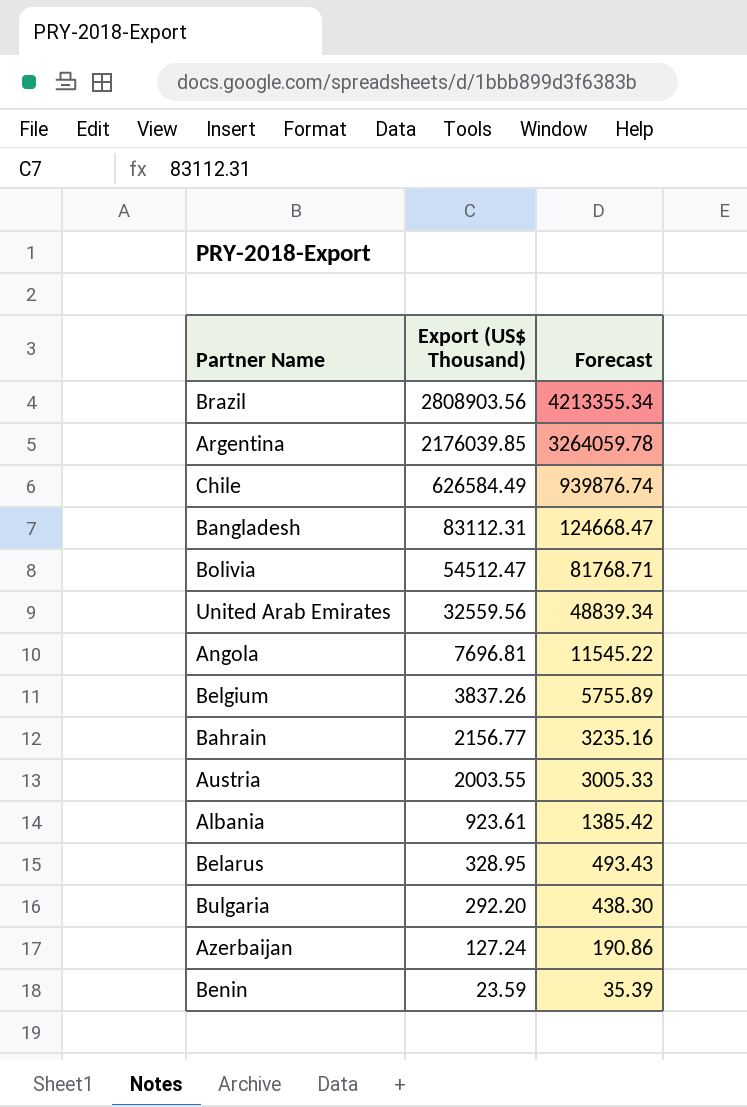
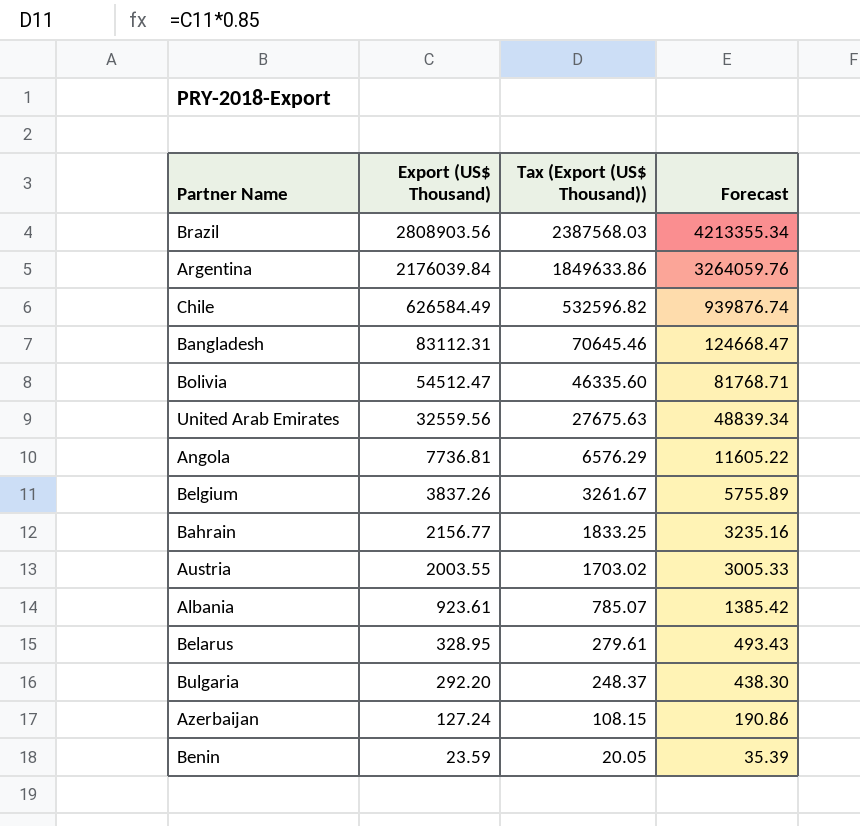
column Tax (Export (US$ Thousand)) | formula: none -> [Export (US$ Thousand)] * 0.85
Argentina | Export (US$ Thousand): 2176039.85 -> 2176039.84
Argentina | Forecast: 3264059.78 -> 3264059.76
Angola | Export (US$ Thousand): 7696.81 -> 7736.81
Angola | Forecast: 11545.22 -> 11605.22

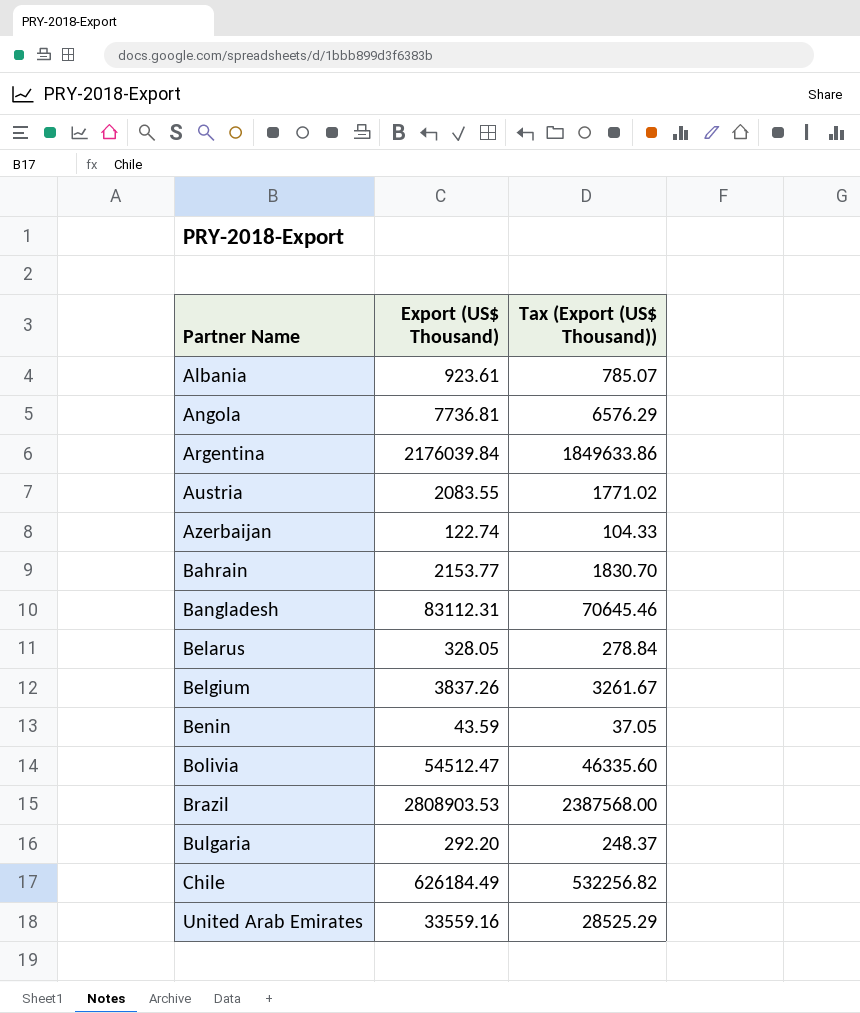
row order: Export (US$ Thousand) descending -> Partner Name ascending
column Forecast | formula: [Export (US$ Thousand)] * 1.5 -> none
Austria | Export (US$ Thousand): 2003.55 -> 2083.55
Austria | Tax (Export (US$ Thousand)): 1703.02 -> 1771.02
Azerbaijan | Export (US$ Thousand): 127.24 -> 122.74
Azerbaijan | Tax (Export (US$ Thousand)): 108.15 -> 104.33
Bahrain | Export (US$ Thousand): 2156.77 -> 2153.77
Bahrain | Tax (Export (US$ Thousand)): 1833.25 -> 1830.70
Belarus | Export (US$ Thousand): 328.95 -> 328.05
Belarus | Tax (Export (US$ Thousand)): 279.61 -> 278.84
Benin | Export (US$ Thousand): 23.59 -> 43.59
Benin | Tax (Export (US$ Thousand)): 20.05 -> 37.05
Brazil | Export (US$ Thousand): 2808903.56 -> 2808903.53
Brazil | Tax (Export (US$ Thousand)): 2387568.03 -> 2387568.00
Chile | Export (US$ Thousand): 626584.49 -> 626184.49
Chile | Tax (Export (US$ Thousand)): 532596.82 -> 532256.82
United Arab Emirates | Export (US$ Thousand): 32559.56 -> 33559.16
United Arab Emirates | Tax (Export (US$ Thousand)): 27675.63 -> 28525.29

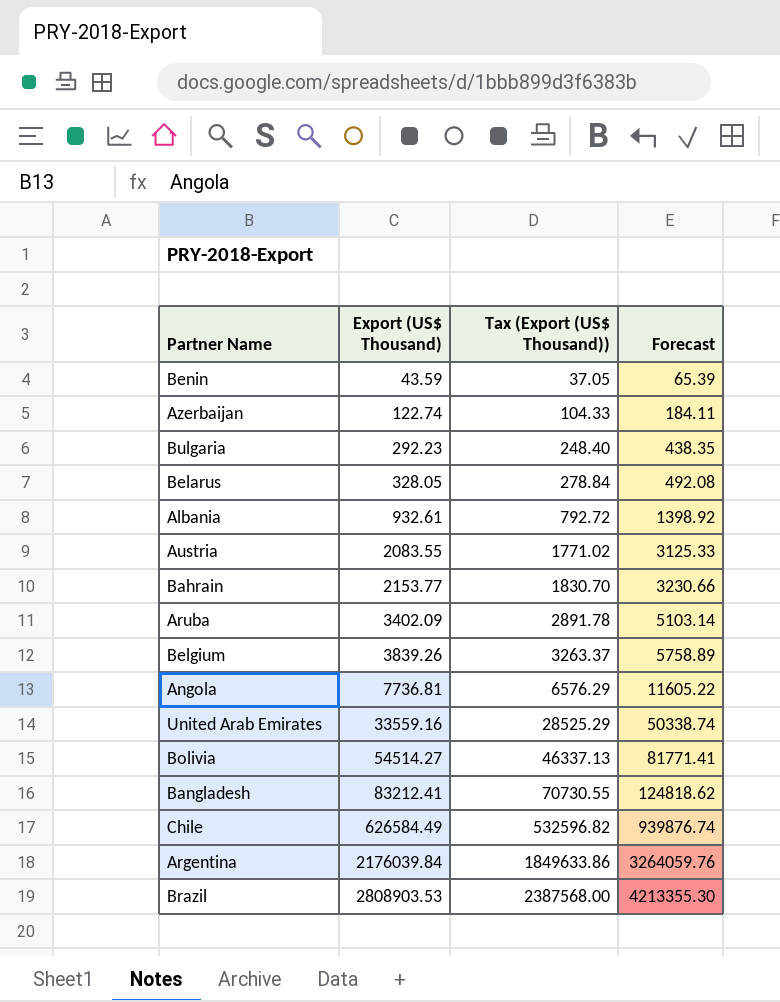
row order: Partner Name ascending -> Export (US$ Thousand) ascending
column Forecast | formula: none -> [Export (US$ Thousand)] * 1.5
Bulgaria | Export (US$ Thousand): 292.20 -> 292.23
Bulgaria | Tax (Export (US$ Thousand)): 248.37 -> 248.40
Albania | Export (US$ Thousand): 923.61 -> 932.61
Albania | Tax (Export (US$ Thousand)): 785.07 -> 792.72
row Aruba: none -> 3402.09 | 2891.78 | 5103.14
Belgium | Export (US$ Thousand): 3837.26 -> 3839.26
Belgium | Tax (Export (US$ Thousand)): 3261.67 -> 3263.37
Bolivia | Export (US$ Thousand): 54512.47 -> 54514.27
Bolivia | Tax (Export (US$ Thousand)): 46335.60 -> 46337.13
Bangladesh | Export (US$ Thousand): 83112.31 -> 83212.41
Bangladesh | Tax (Export (US$ Thousand)): 70645.46 -> 70730.55
Chile | Export (US$ Thousand): 626184.49 -> 626584.49
Chile | Tax (Export (US$ Thousand)): 532256.82 -> 532596.82

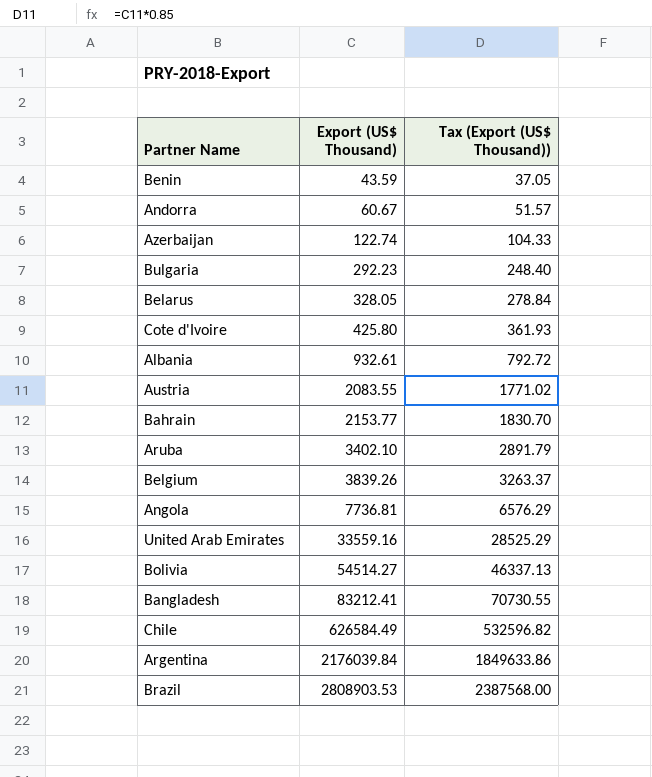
column Forecast | formula: [Export (US$ Thousand)] * 1.5 -> none
row Andorra: none -> 60.67 | 51.57
row Cote d'Ivoire: none -> 425.80 | 361.93
Aruba | Export (US$ Thousand): 3402.09 -> 3402.10
Aruba | Tax (Export (US$ Thousand)): 2891.78 -> 2891.79

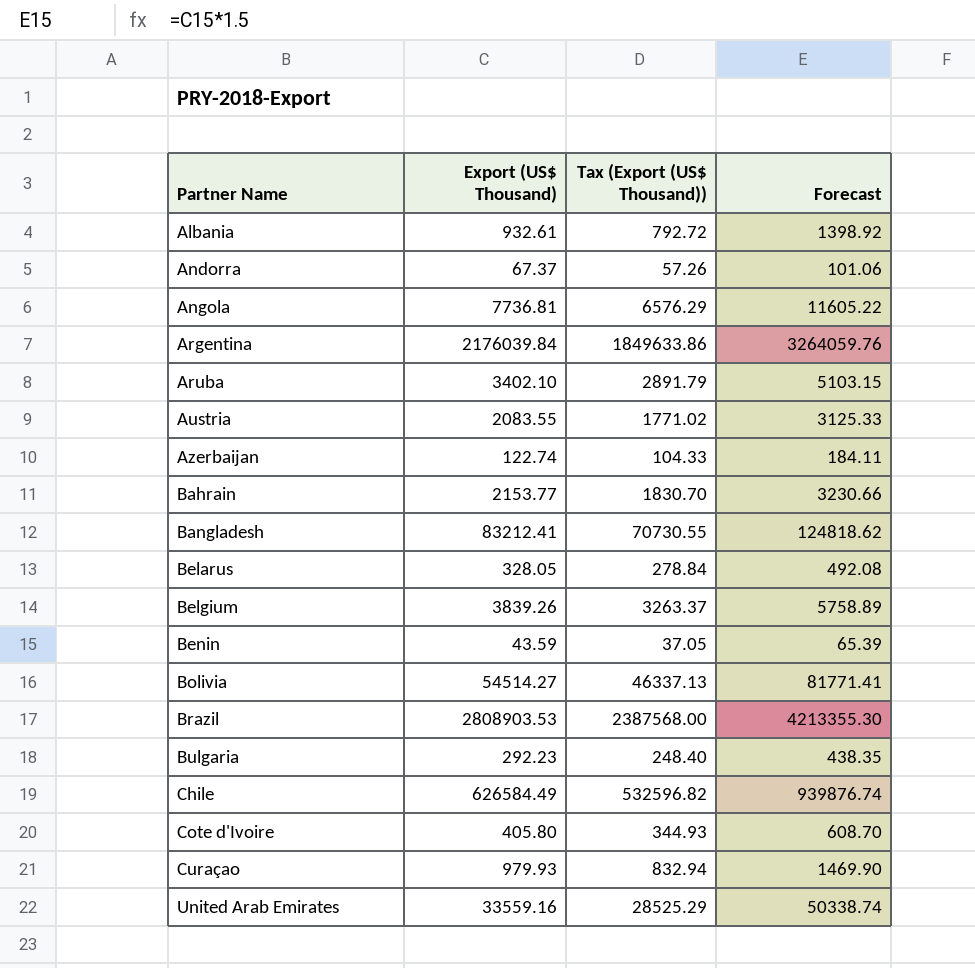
row order: Export (US$ Thousand) ascending -> Partner Name ascending
column Forecast | formula: none -> [Export (US$ Thousand)] * 1.5
Andorra | Export (US$ Thousand): 60.67 -> 67.37
Andorra | Tax (Export (US$ Thousand)): 51.57 -> 57.26
Cote d'Ivoire | Export (US$ Thousand): 425.80 -> 405.80
Cote d'Ivoire | Tax (Export (US$ Thousand)): 361.93 -> 344.93
row Curaçao: none -> 979.93 | 832.94 | 1469.90

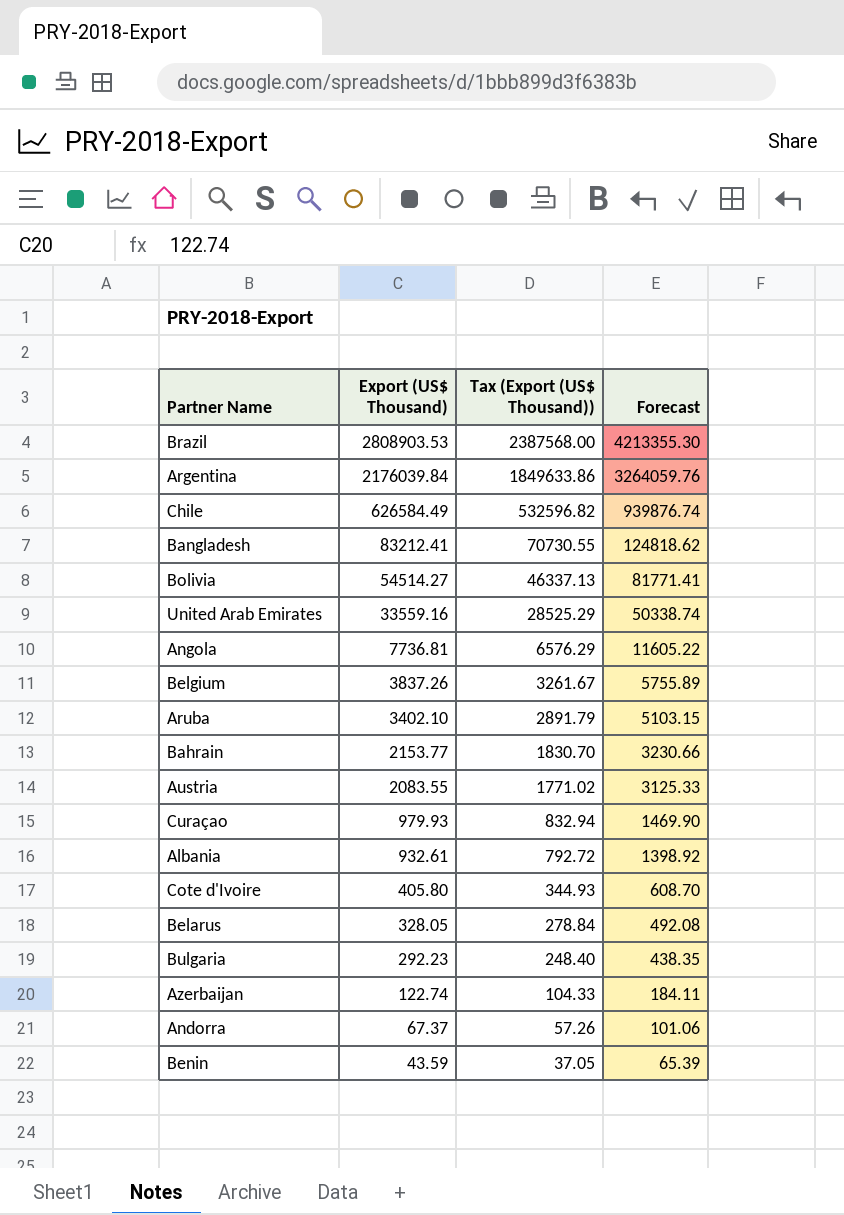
row order: Partner Name ascending -> Export (US$ Thousand) descending
Belgium | Export (US$ Thousand): 3839.26 -> 3837.26
Belgium | Tax (Export (US$ Thousand)): 3263.37 -> 3261.67
Belgium | Forecast: 5758.89 -> 5755.89

